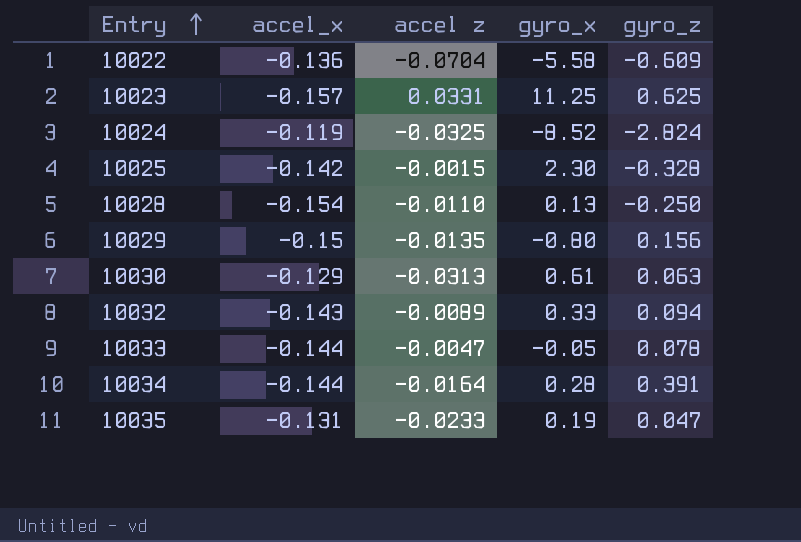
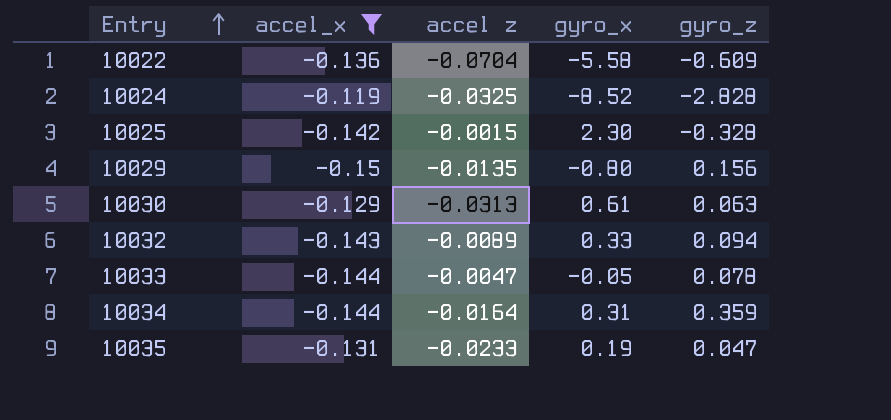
filter: none -> accel_x >= -0.15
10024 | gyro_z: -2.824 -> -2.828
10034 | gyro_x: 0.28 -> 0.31
10034 | gyro_z: 0.391 -> 0.359

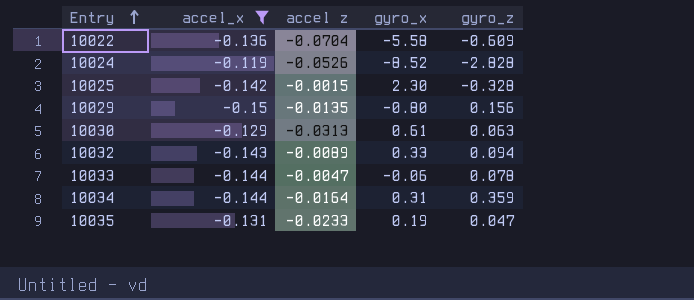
10024 | accel z: -0.0325 -> -0.0526
10033 | gyro_x: -0.05 -> -0.06

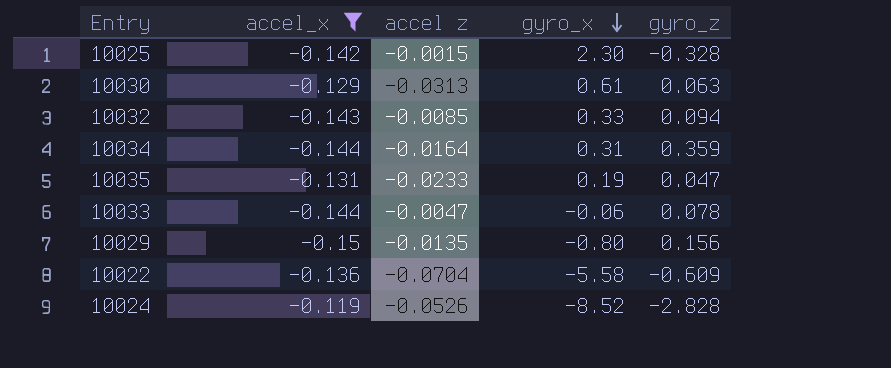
row order: Entry ascending -> gyro_x descending
10032 | accel z: -0.0089 -> -0.0085

